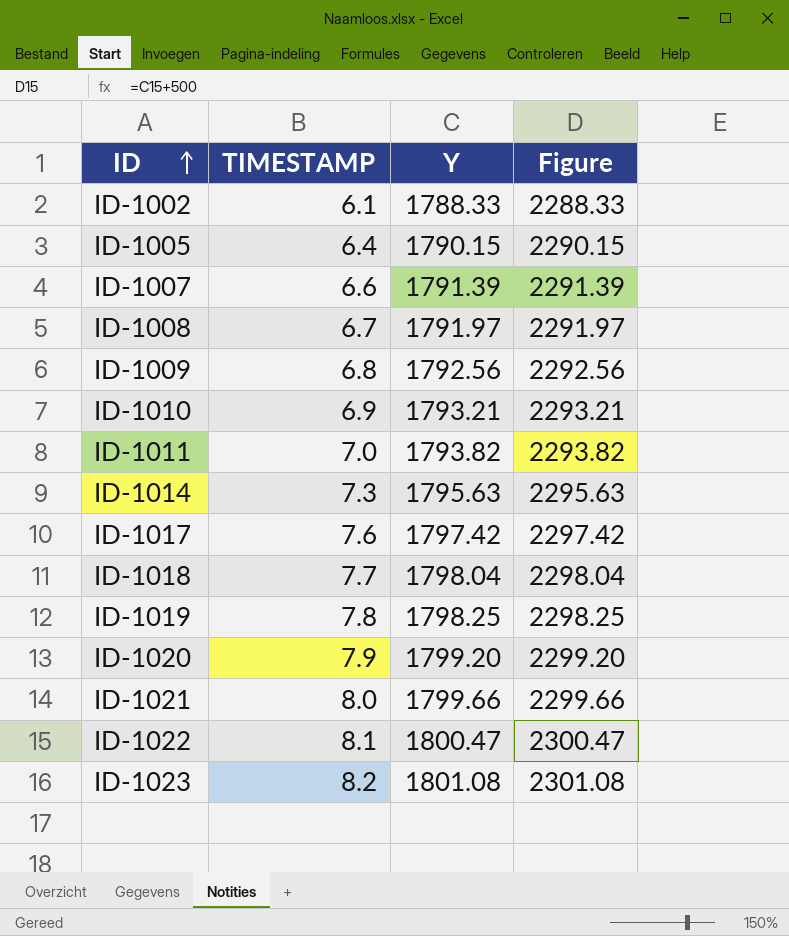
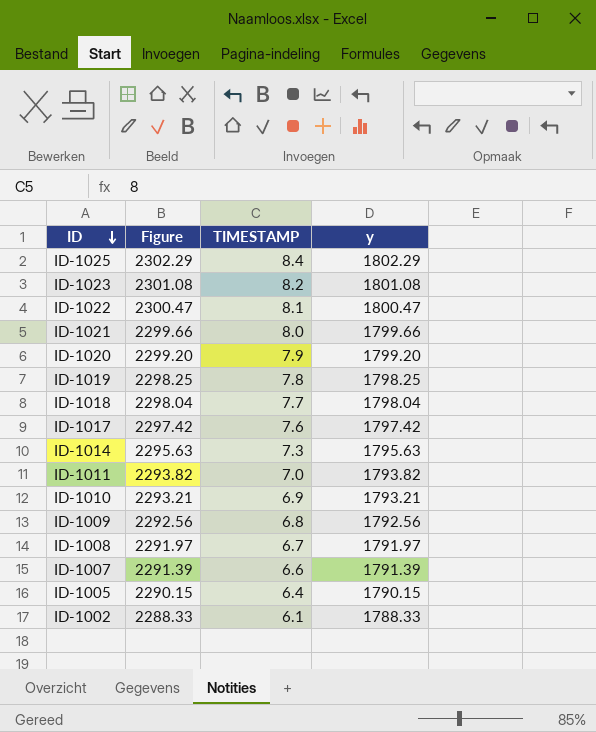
row order: ID ascending -> ID descending
column Figure | position: 4 -> 2
column name: Y -> y
row ID-1025: none -> 2302.29 | 8.4 | 1802.29

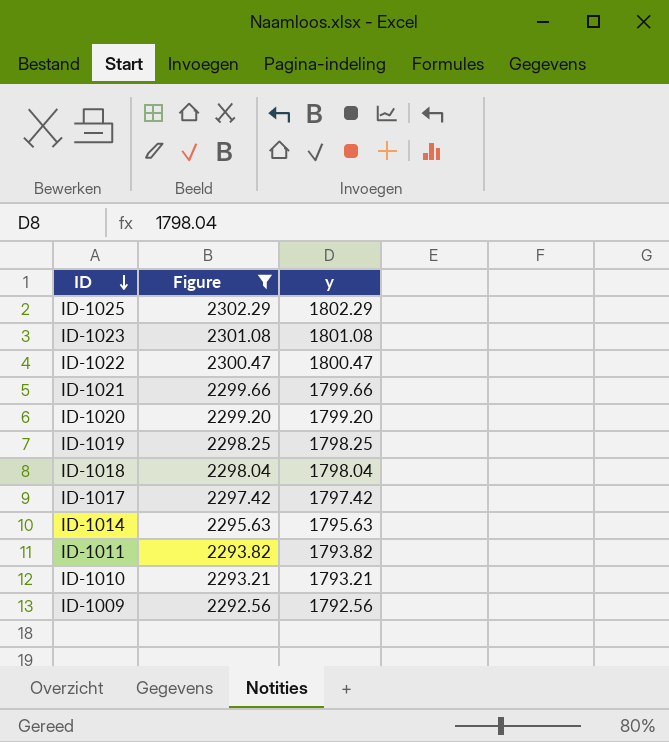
filter: none -> Figure >= 2292.56
column TIMESTAMP | position: 3 -> none

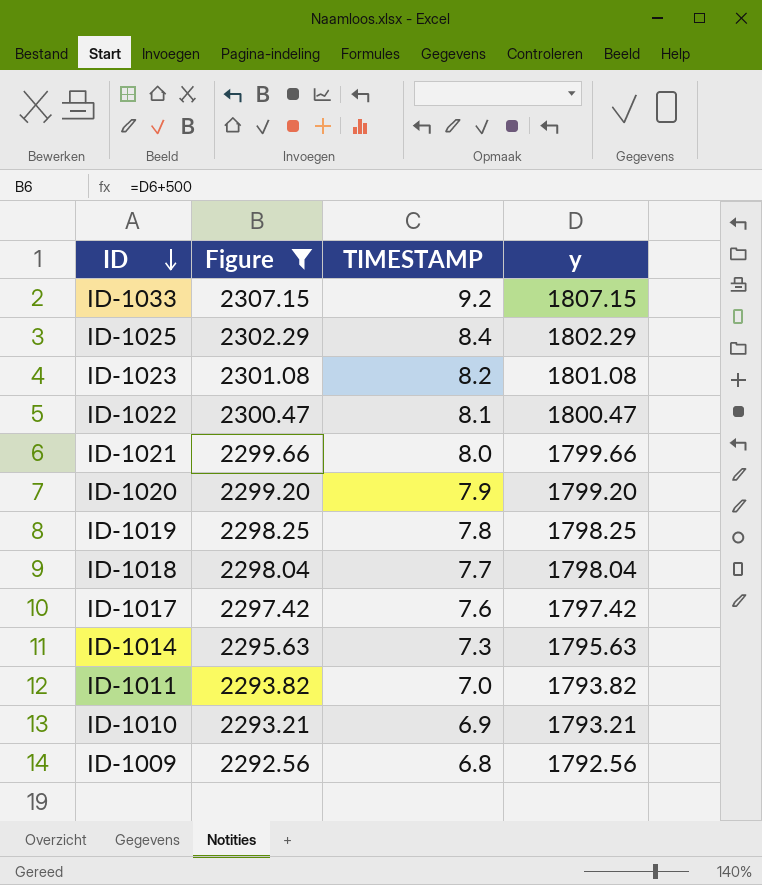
column TIMESTAMP | position: none -> 3
row ID-1033: none -> 2307.15 | 9.2 | 1807.15

